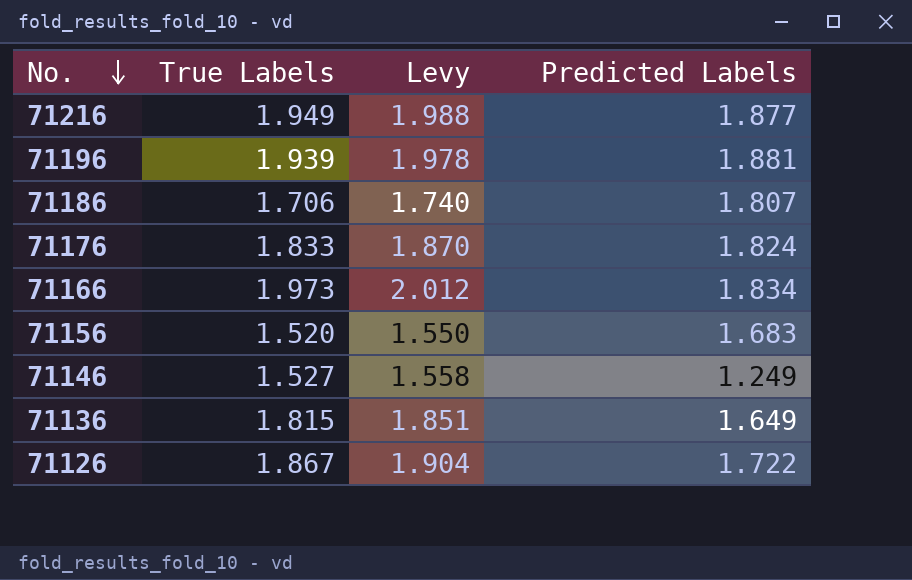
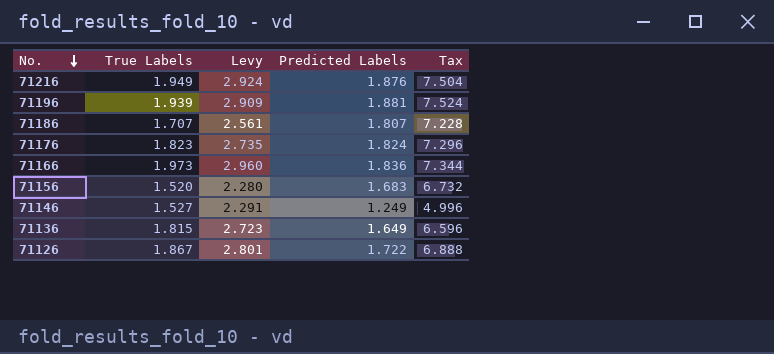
column Levy | formula: [True Labels] * 1.02 -> [True Labels] * 1.5
column Tax | formula: none -> [Predicted Labels] * 4
71216 | Predicted Labels: 1.877 -> 1.876
71186 | True Labels: 1.706 -> 1.707
71176 | True Labels: 1.833 -> 1.823
71166 | Predicted Labels: 1.834 -> 1.836

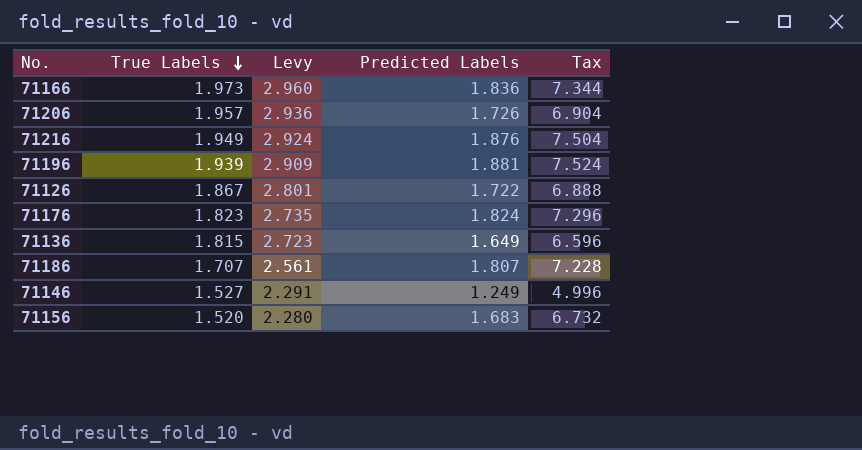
row order: No. descending -> True Labels descending
row 71206: none -> 1.957 | 2.936 | 1.726 | 6.904

